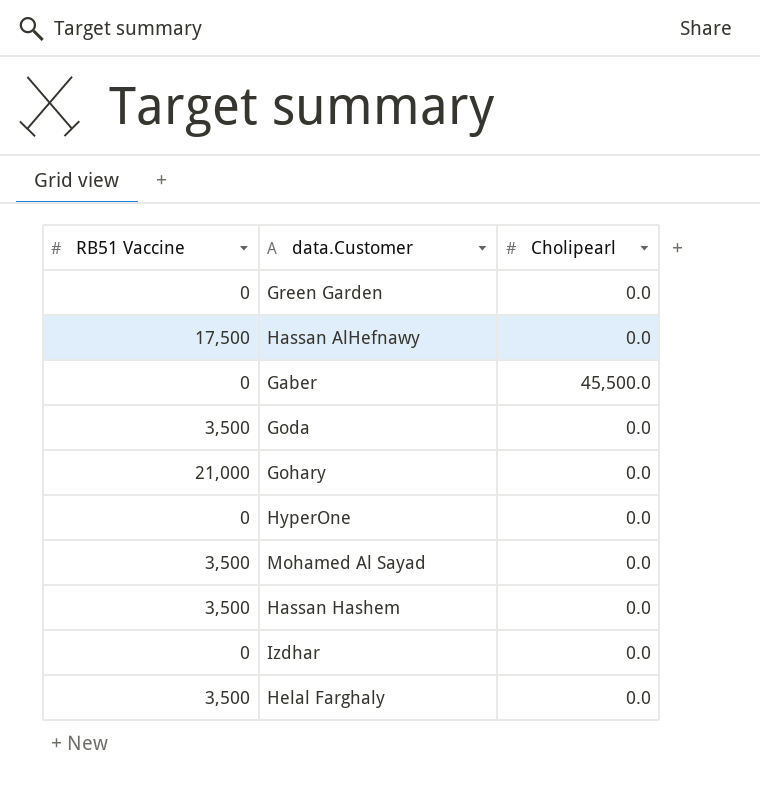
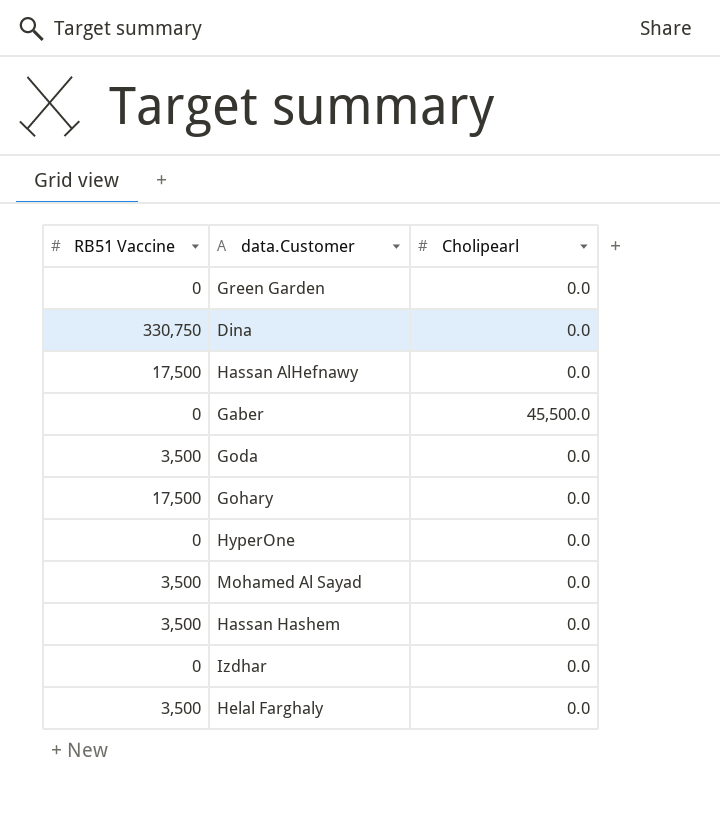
row Dina: none -> 330,750 | 0.0
Gohary | RB51 Vaccine: 21,000 -> 17,500

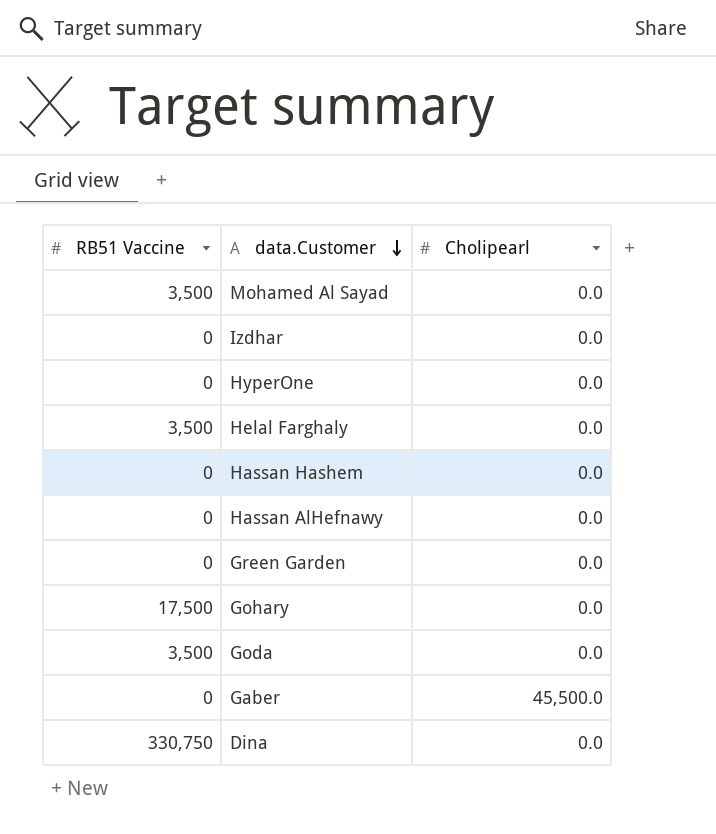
row order: none -> data.Customer descending
Hassan Hashem | RB51 Vaccine: 3,500 -> 0
Hassan AlHefnawy | RB51 Vaccine: 17,500 -> 0

